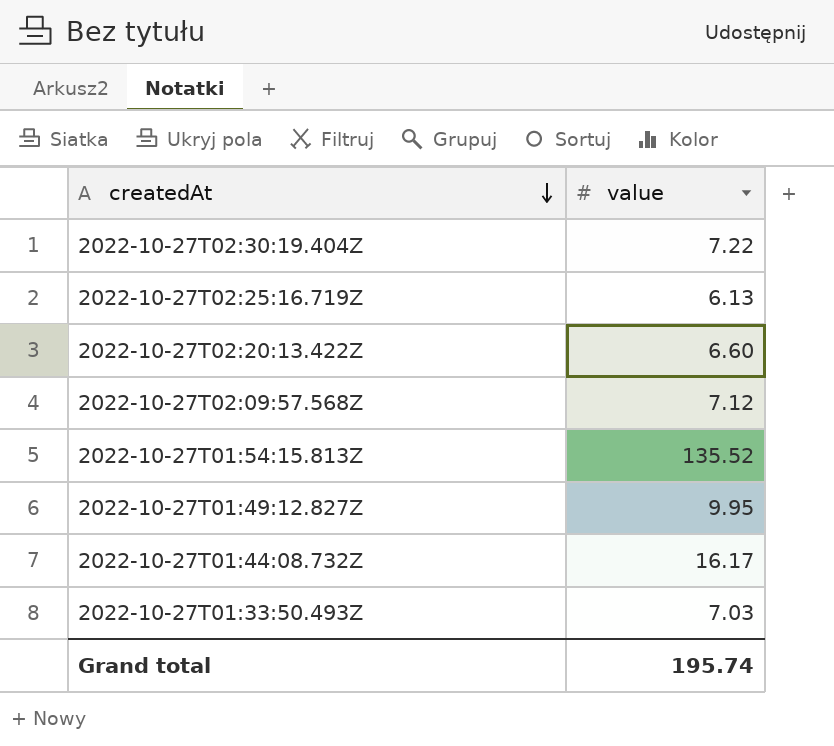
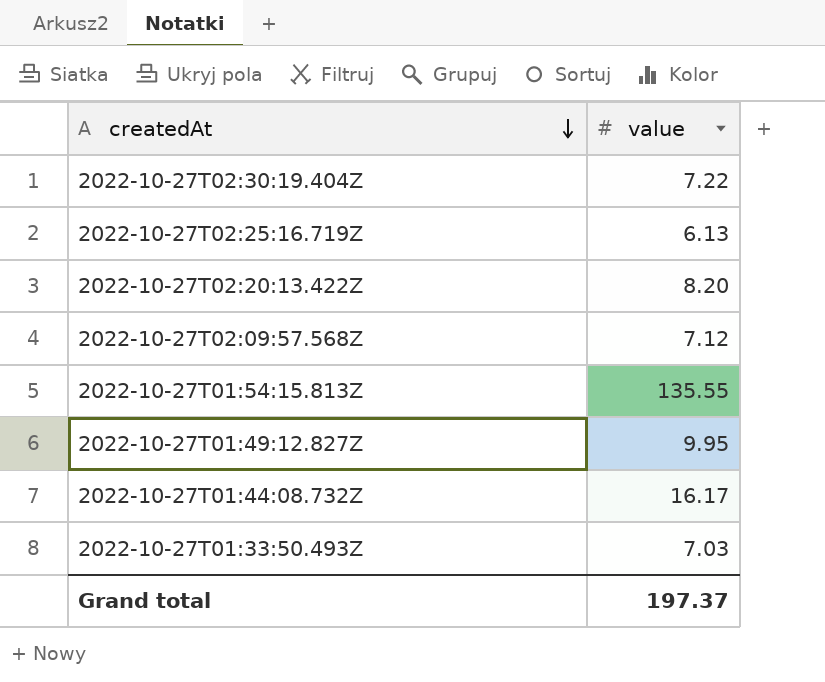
2022-10-27T02:20:13.422Z | value: 6.60 -> 8.20
2022-10-27T01:54:15.813Z | value: 135.52 -> 135.55
Grand total | value: 195.74 -> 197.37

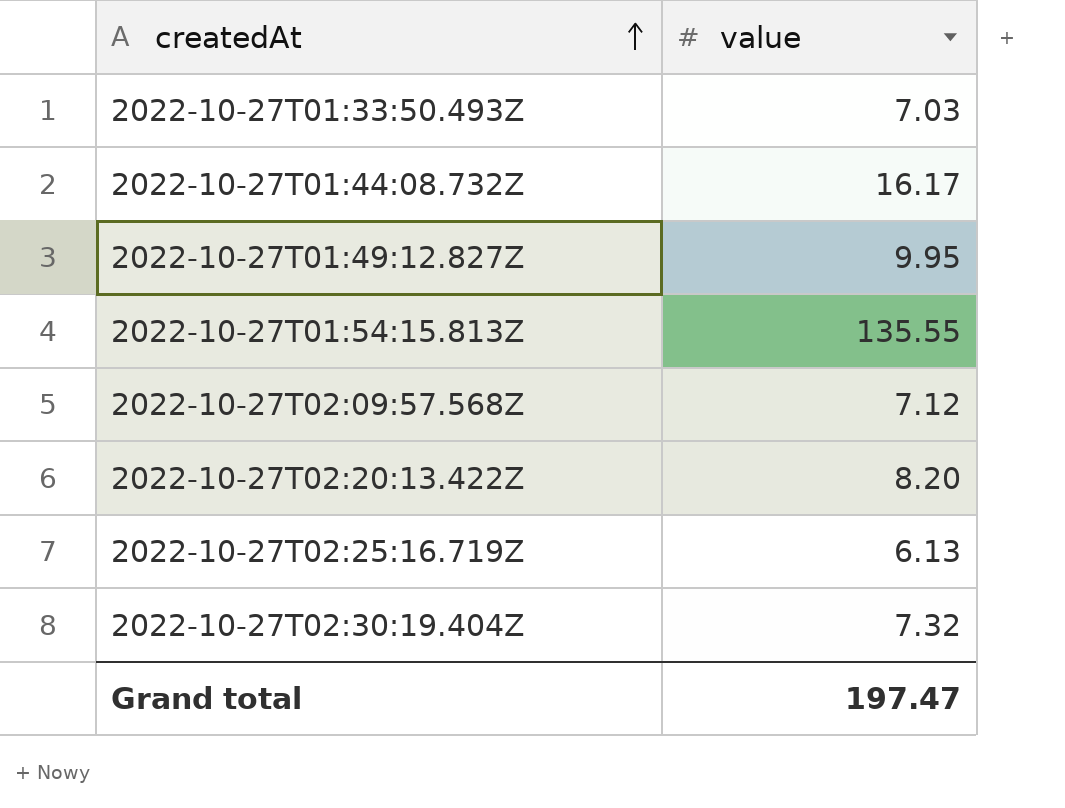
row order: createdAt descending -> createdAt ascending
2022-10-27T02:30:19.404Z | value: 7.22 -> 7.32
Grand total | value: 197.37 -> 197.47

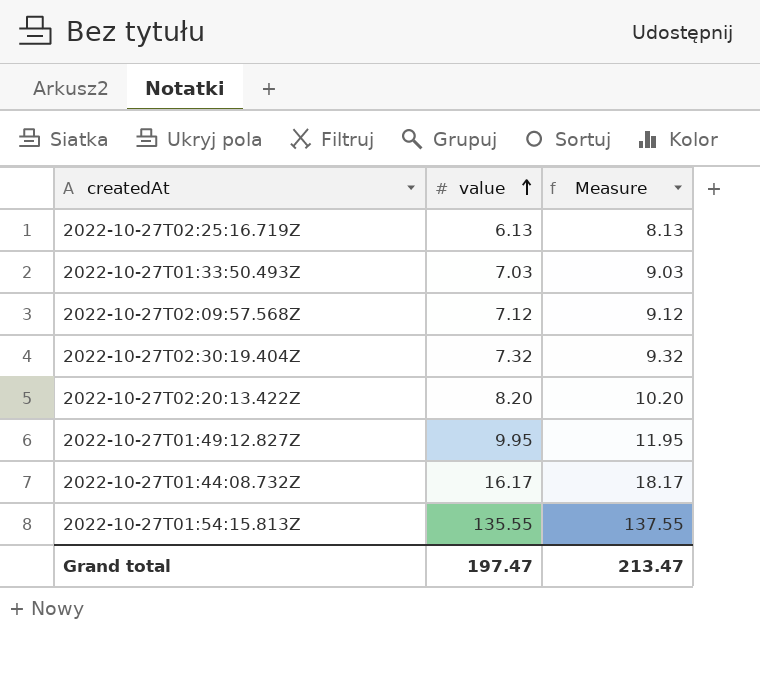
row order: createdAt ascending -> value ascending
column Measure | formula: none -> [value] + 2

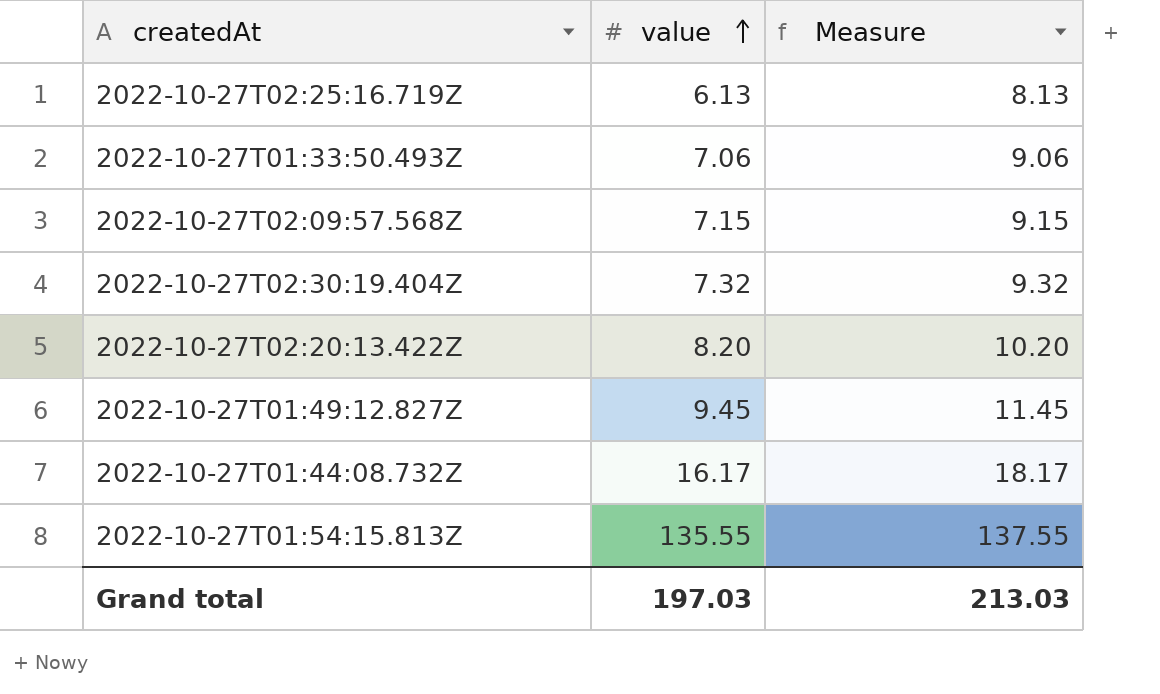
2022-10-27T01:33:50.493Z | value: 7.03 -> 7.06
2022-10-27T01:33:50.493Z | Measure: 9.03 -> 9.06
2022-10-27T02:09:57.568Z | value: 7.12 -> 7.15
2022-10-27T02:09:57.568Z | Measure: 9.12 -> 9.15
2022-10-27T01:49:12.827Z | value: 9.95 -> 9.45
2022-10-27T01:49:12.827Z | Measure: 11.95 -> 11.45
Grand total | value: 197.47 -> 197.03
Grand total | Measure: 213.47 -> 213.03

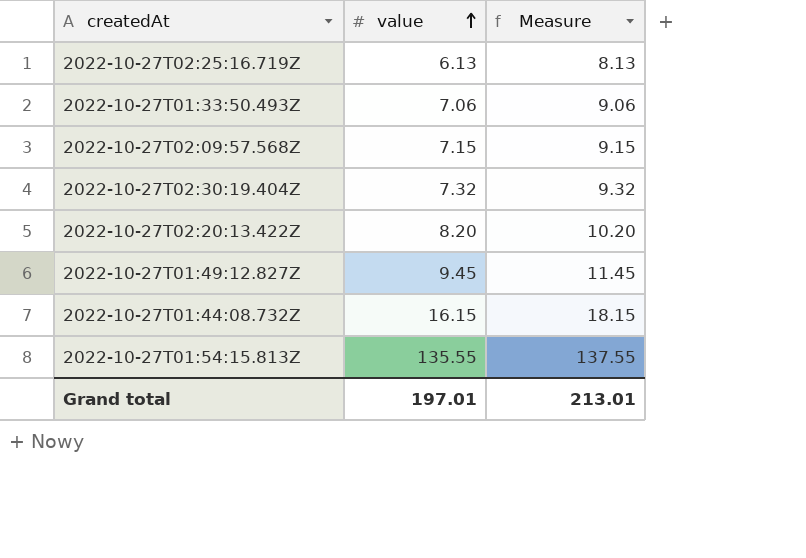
2022-10-27T01:44:08.732Z | value: 16.17 -> 16.15
2022-10-27T01:44:08.732Z | Measure: 18.17 -> 18.15
Grand total | value: 197.03 -> 197.01
Grand total | Measure: 213.03 -> 213.01

